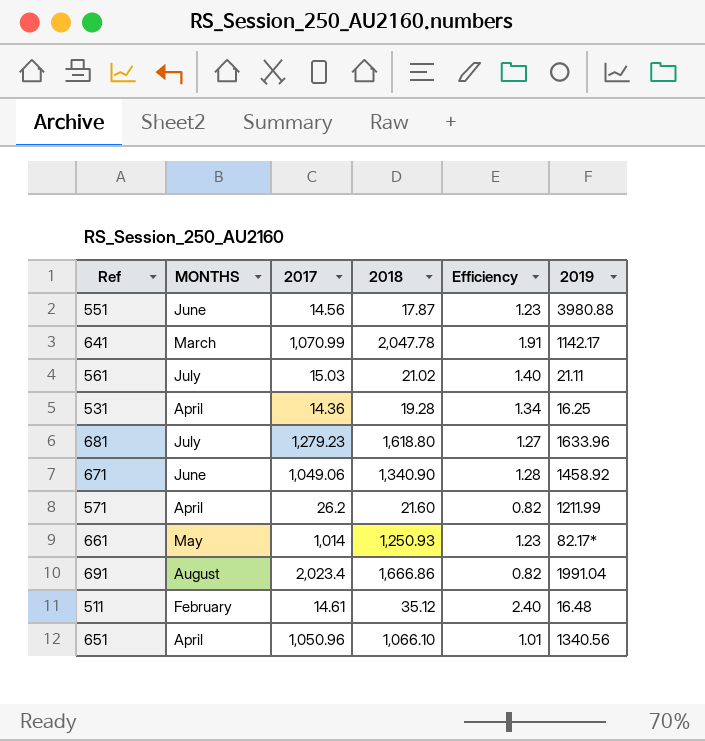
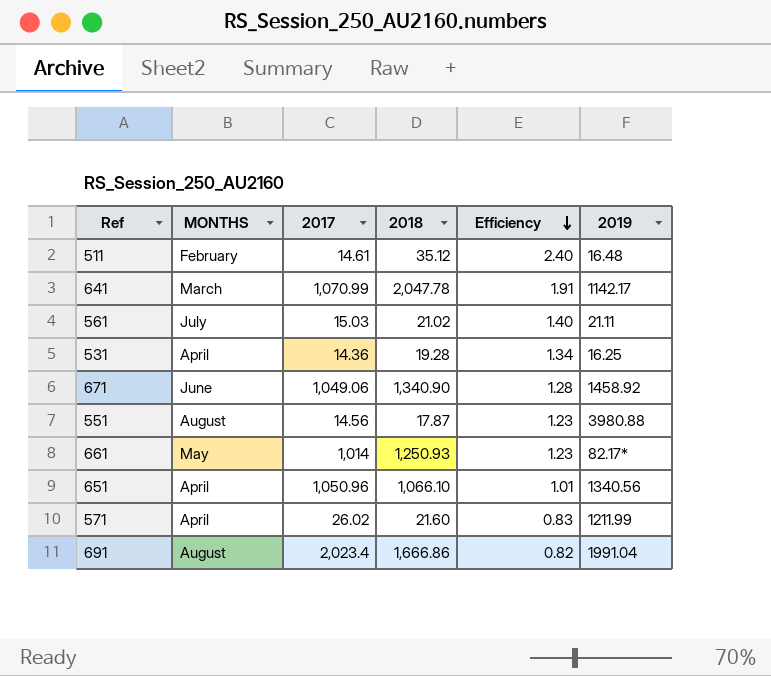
row order: none -> Efficiency descending
row 681: July | 1,279.23 | 1,618.80 | 1.27 | 1633.96 -> none
551 | MONTHS: June -> August
571 | 2017: 26.2 -> 26.02
571 | Efficiency: 0.82 -> 0.83

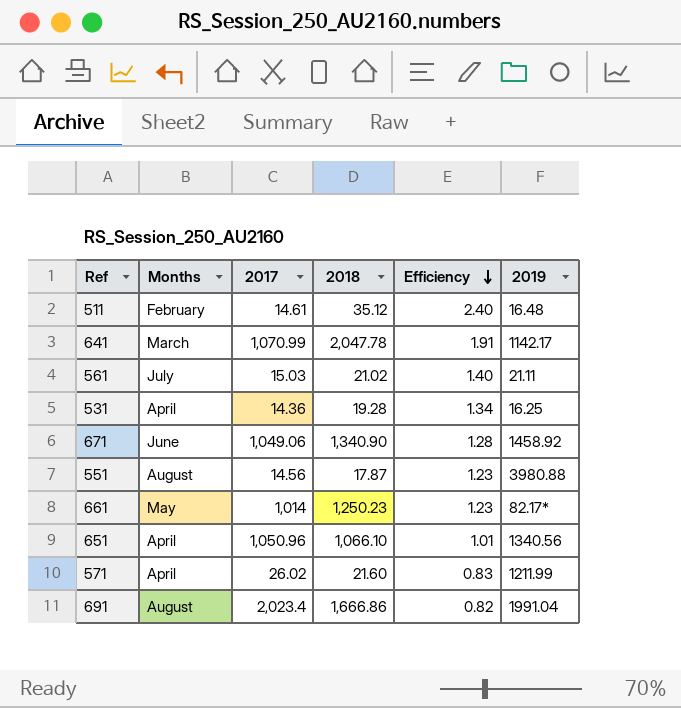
column name: MONTHS -> Months
661 | 2018: 1,250.93 -> 1,250.23

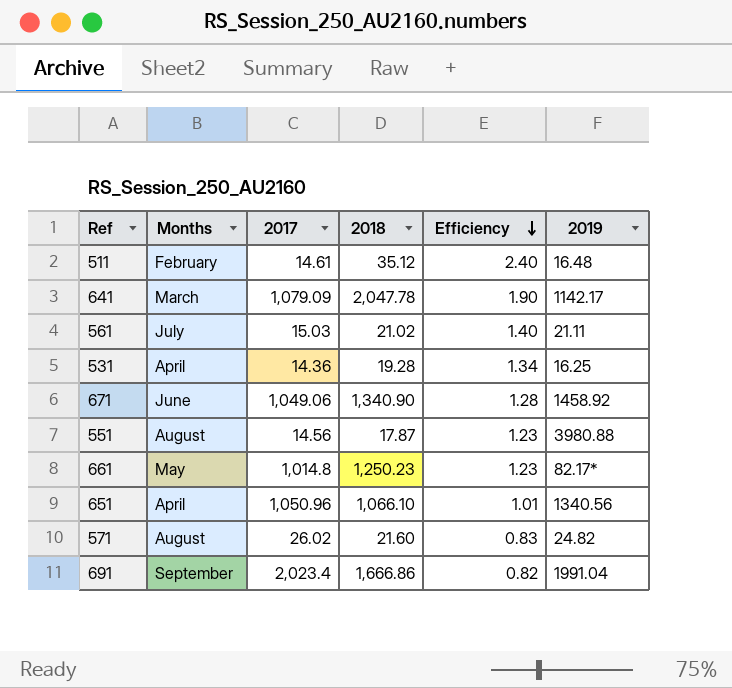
641 | 2017: 1,070.99 -> 1,079.09
641 | Efficiency: 1.91 -> 1.90
661 | 2017: 1,014 -> 1,014.8
571 | Months: April -> August
571 | 2019: 1211.99 -> 24.82
691 | Months: August -> September

